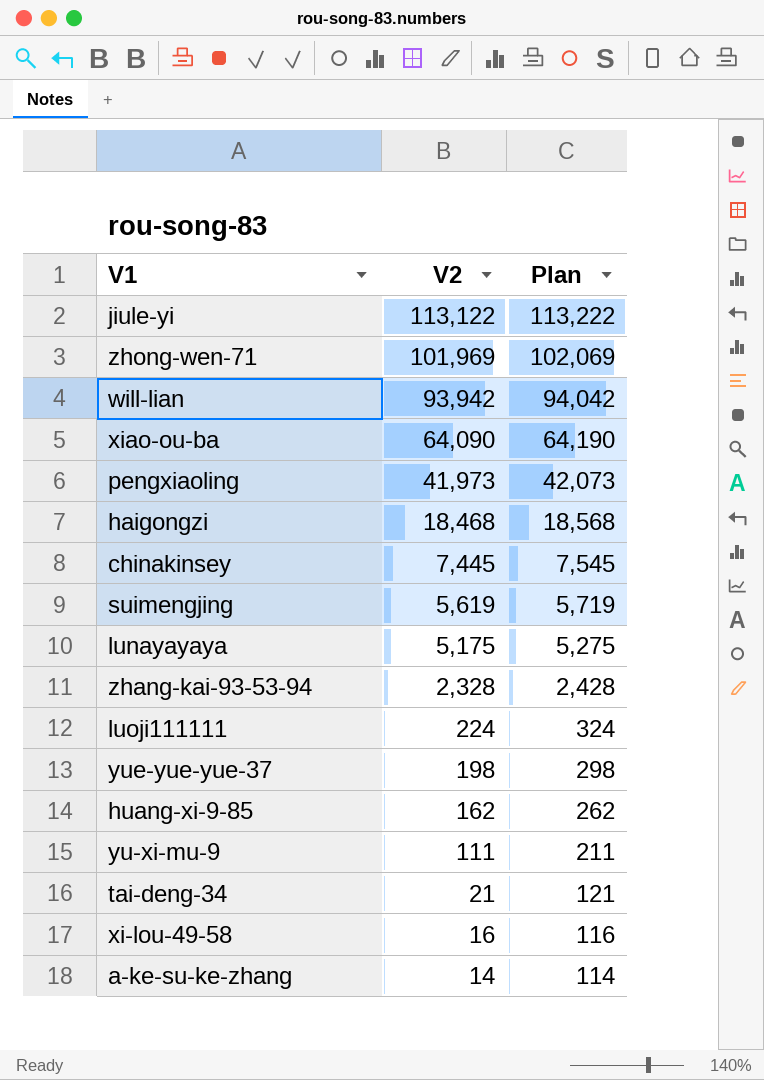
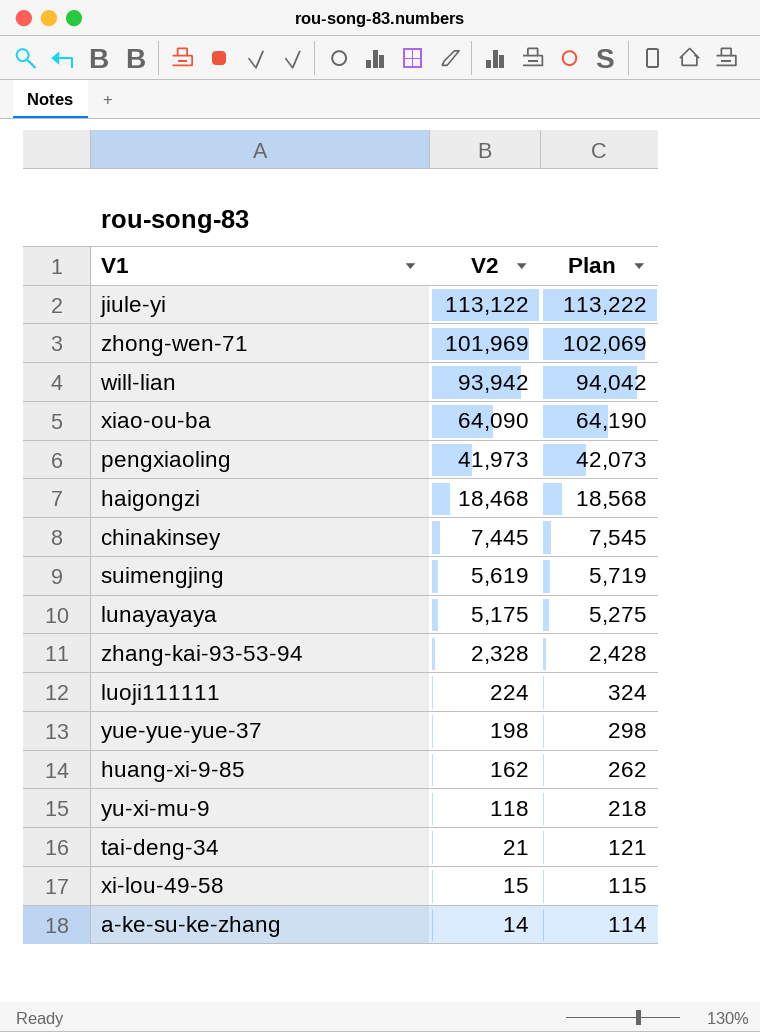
yu-xi-mu-9 | V2: 111 -> 118
yu-xi-mu-9 | Plan: 211 -> 218
xi-lou-49-58 | V2: 16 -> 15
xi-lou-49-58 | Plan: 116 -> 115

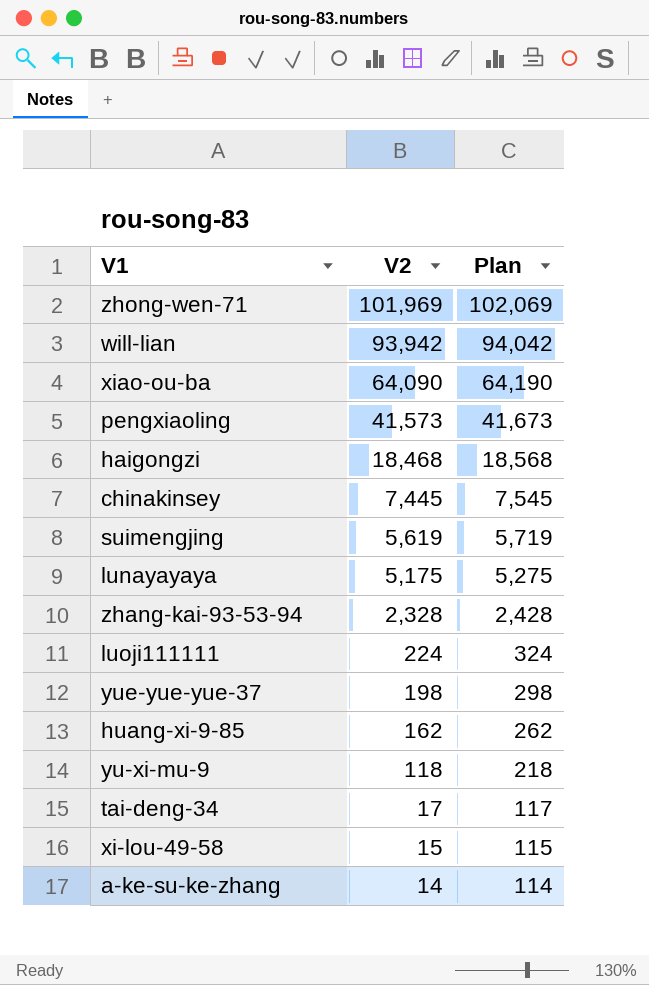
row jiule-yi: 113,122 | 113,222 -> none
pengxiaoling | V2: 41,973 -> 41,573
pengxiaoling | Plan: 42,073 -> 41,673
tai-deng-34 | V2: 21 -> 17
tai-deng-34 | Plan: 121 -> 117

